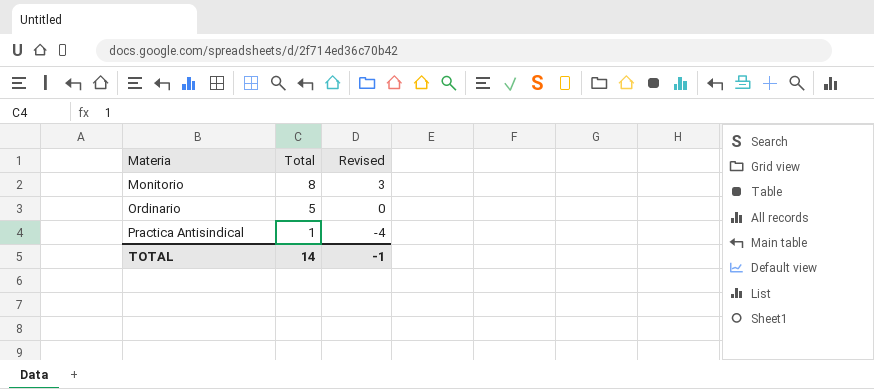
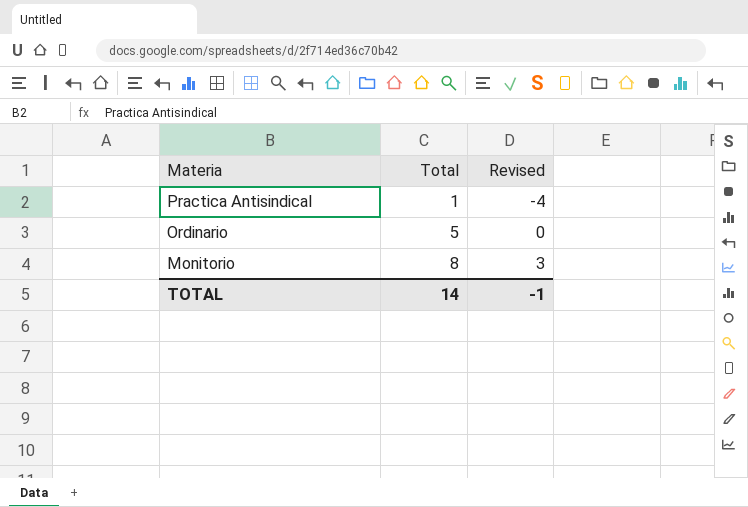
row order: Materia ascending -> Materia descending

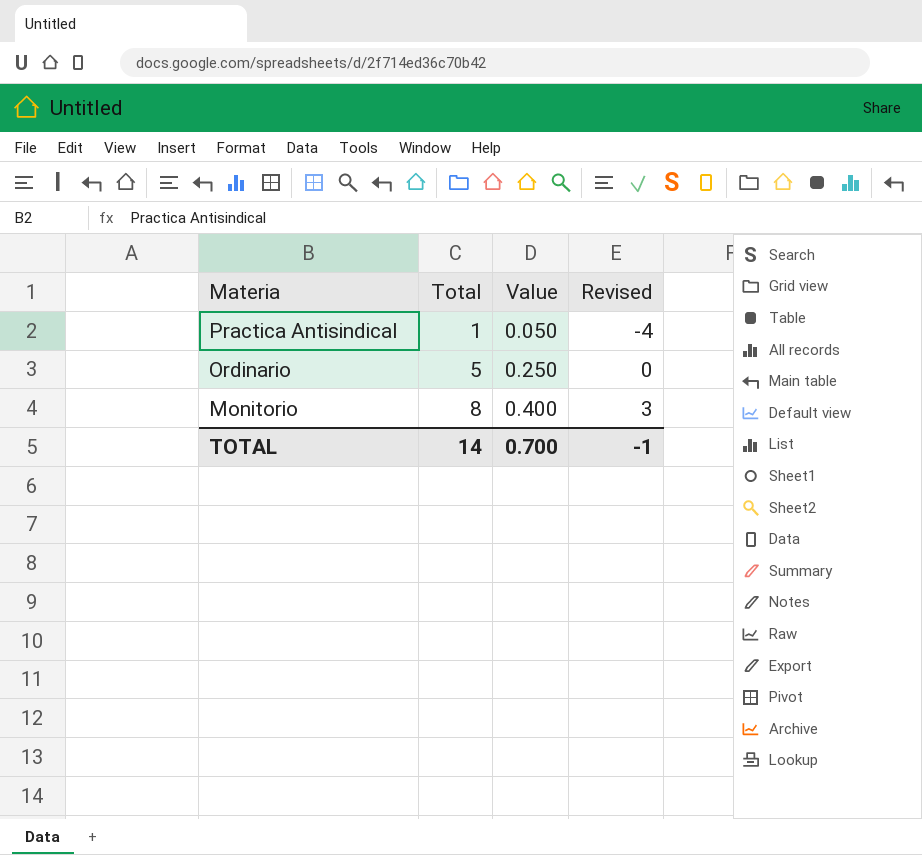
column Value | formula: none -> [Total] * 0.05

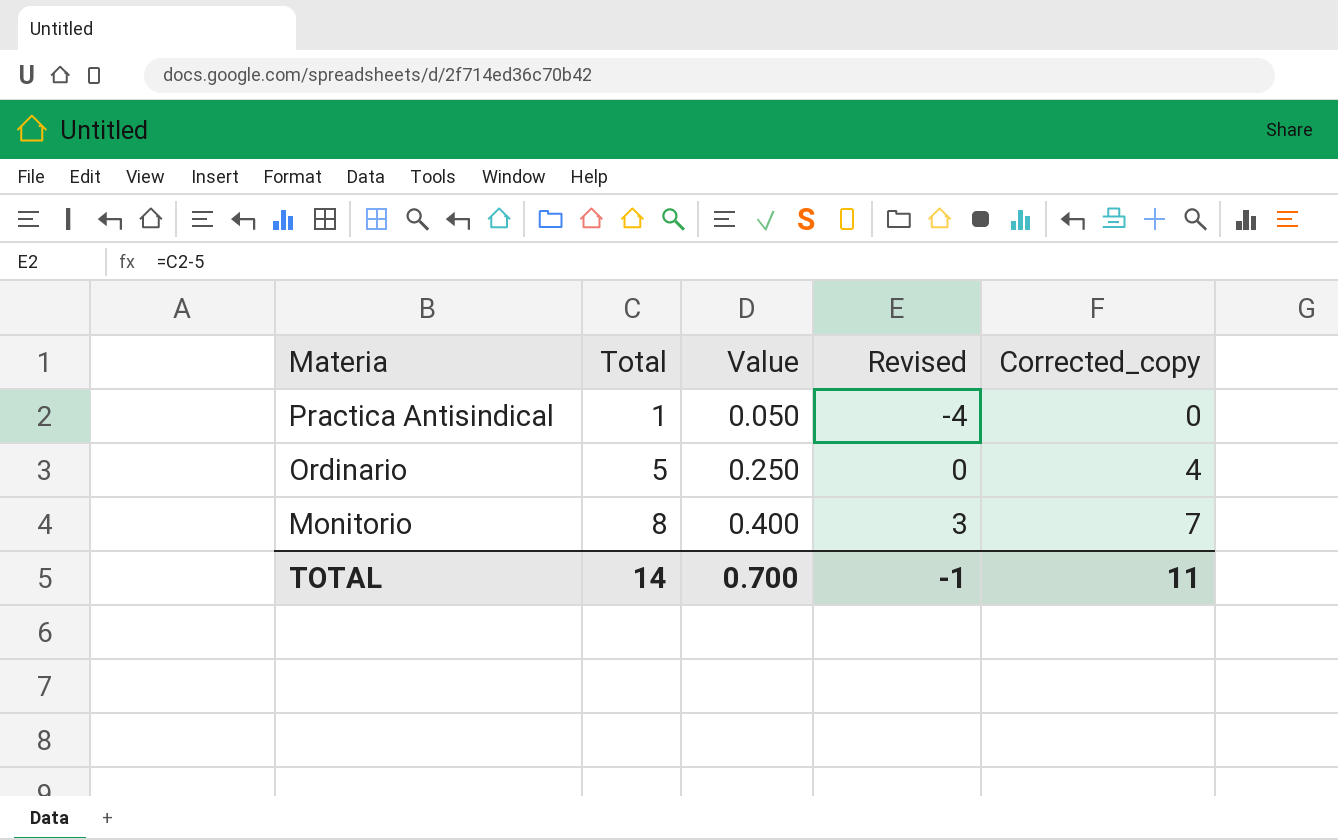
column Corrected_copy | formula: none -> [Total] - 1

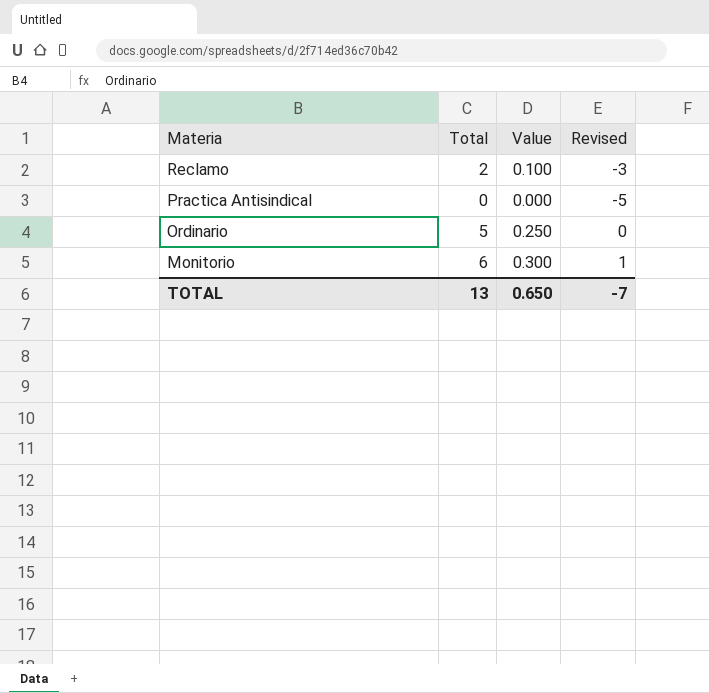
column Corrected_copy | formula: [Total] - 1 -> none
row Reclamo: none -> 2 | 0.100 | -3
Practica Antisindical | Total: 1 -> 0
Practica Antisindical | Value: 0.050 -> 0.000
Practica Antisindical | Revised: -4 -> -5
Monitorio | Total: 8 -> 6
Monitorio | Value: 0.400 -> 0.300
Monitorio | Revised: 3 -> 1
TOTAL | Total: 14 -> 13
TOTAL | Value: 0.700 -> 0.650
TOTAL | Revised: -1 -> -7

